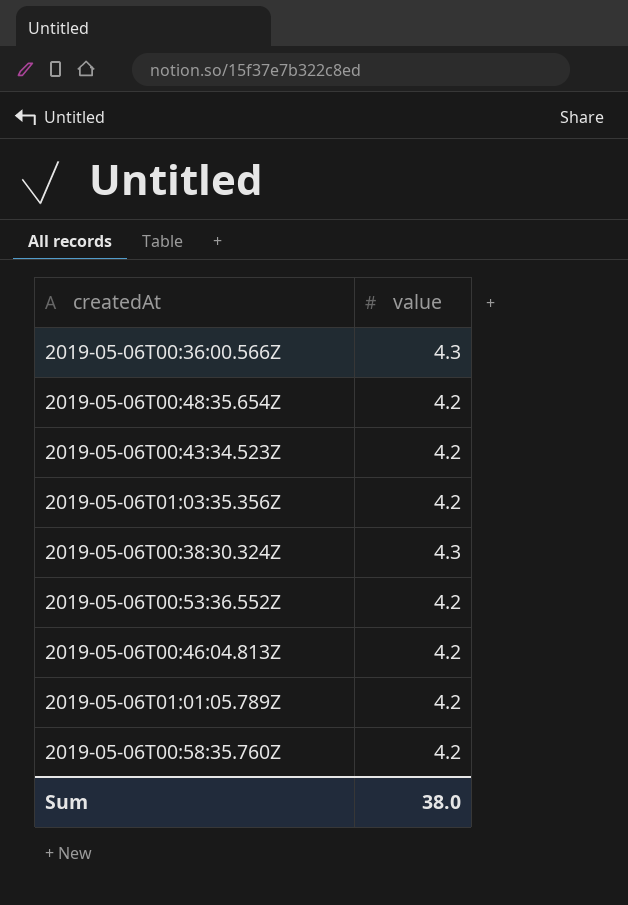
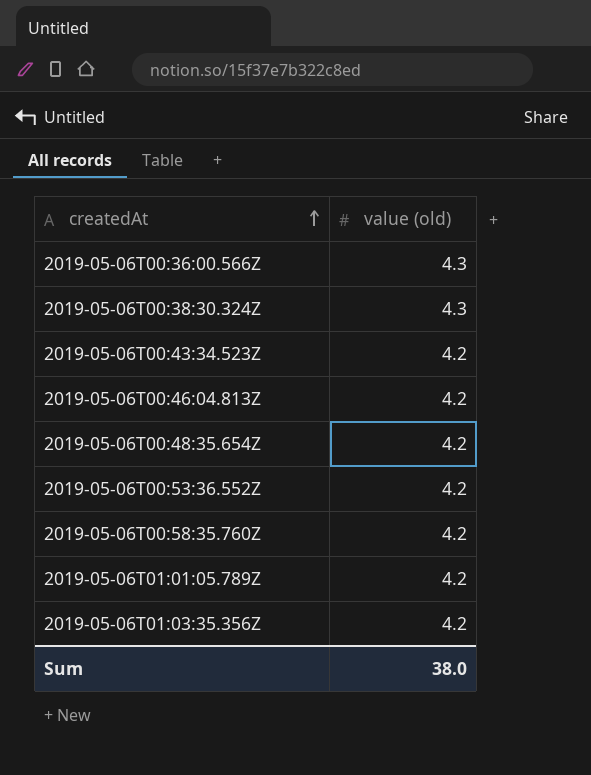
row order: none -> createdAt ascending
column name: value -> value (old)

